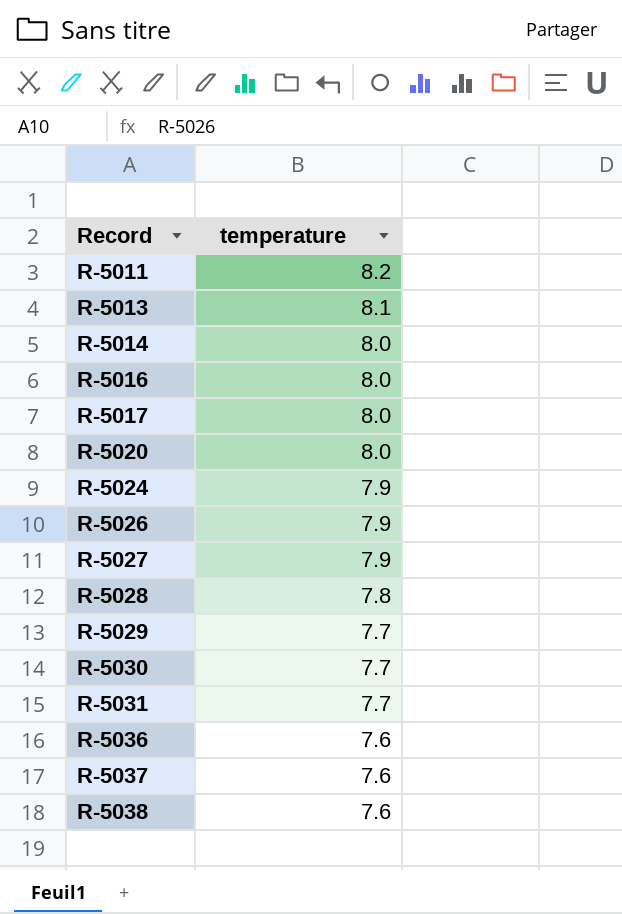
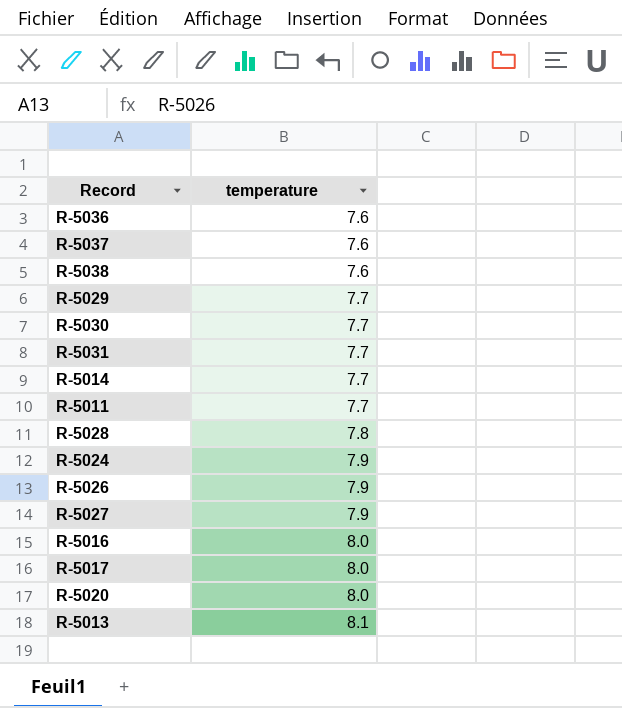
row order: Record ascending -> temperature ascending
R-5014 | temperature: 8.0 -> 7.7
R-5011 | temperature: 8.2 -> 7.7

